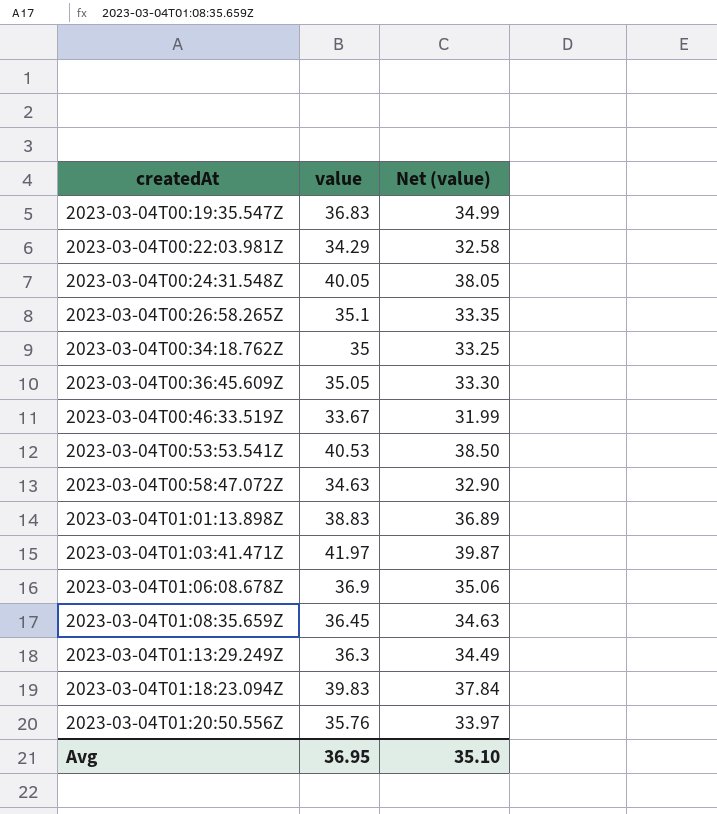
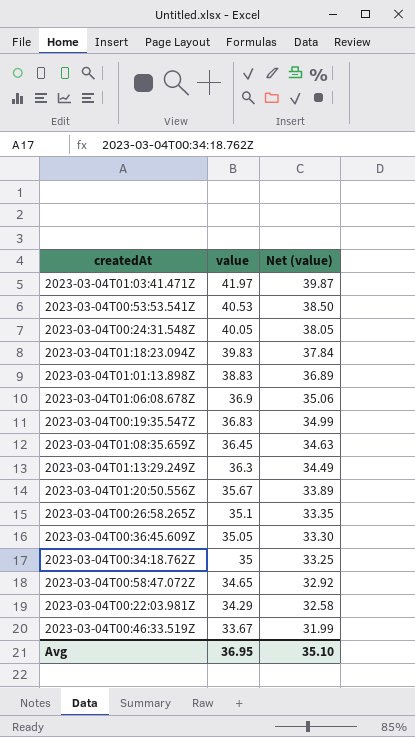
row order: createdAt ascending -> value descending
2023-03-04T01:20:50.556Z | value: 35.76 -> 35.67
2023-03-04T01:20:50.556Z | Net (value): 33.97 -> 33.89
2023-03-04T00:58:47.072Z | value: 34.63 -> 34.65
2023-03-04T00:58:47.072Z | Net (value): 32.90 -> 32.92

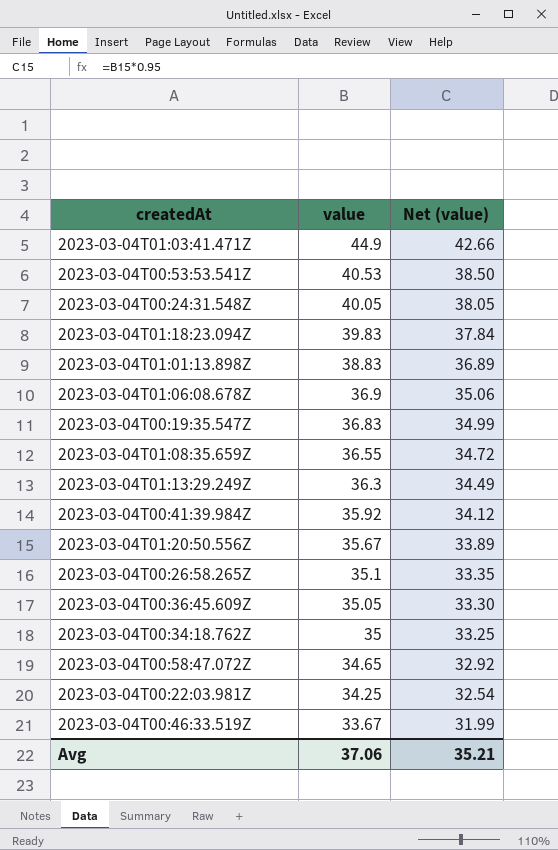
2023-03-04T01:03:41.471Z | value: 41.97 -> 44.9
2023-03-04T01:03:41.471Z | Net (value): 39.87 -> 42.66
2023-03-04T01:08:35.659Z | value: 36.45 -> 36.55
2023-03-04T01:08:35.659Z | Net (value): 34.63 -> 34.72
row 2023-03-04T00:41:39.984Z: none -> 35.92 | 34.12
2023-03-04T00:22:03.981Z | value: 34.29 -> 34.25
2023-03-04T00:22:03.981Z | Net (value): 32.58 -> 32.54
Avg | value: 36.95 -> 37.06
Avg | Net (value): 35.10 -> 35.21

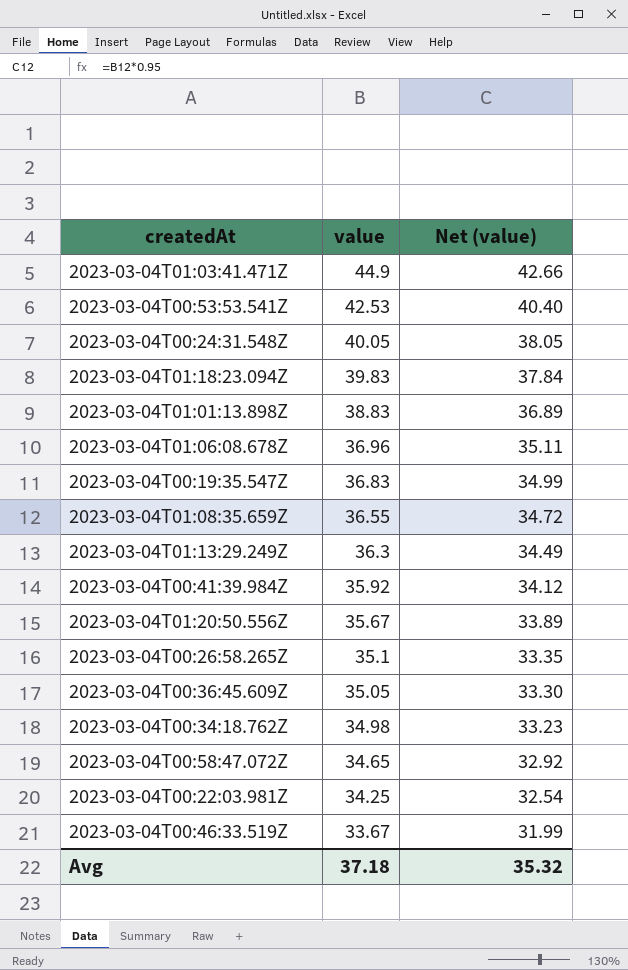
2023-03-04T00:53:53.541Z | value: 40.53 -> 42.53
2023-03-04T00:53:53.541Z | Net (value): 38.50 -> 40.40
2023-03-04T01:06:08.678Z | value: 36.9 -> 36.96
2023-03-04T01:06:08.678Z | Net (value): 35.06 -> 35.11
2023-03-04T00:34:18.762Z | value: 35 -> 34.98
2023-03-04T00:34:18.762Z | Net (value): 33.25 -> 33.23
Avg | value: 37.06 -> 37.18
Avg | Net (value): 35.21 -> 35.32

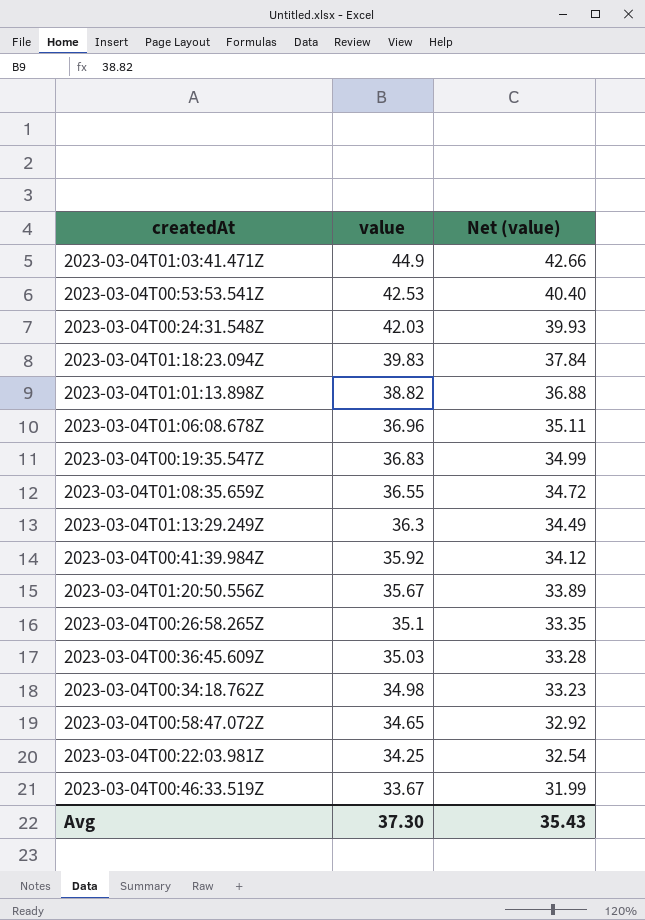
2023-03-04T00:24:31.548Z | value: 40.05 -> 42.03
2023-03-04T00:24:31.548Z | Net (value): 38.05 -> 39.93
2023-03-04T01:01:13.898Z | value: 38.83 -> 38.82
2023-03-04T01:01:13.898Z | Net (value): 36.89 -> 36.88
2023-03-04T00:36:45.609Z | value: 35.05 -> 35.03
2023-03-04T00:36:45.609Z | Net (value): 33.30 -> 33.28
Avg | value: 37.18 -> 37.30
Avg | Net (value): 35.32 -> 35.43

